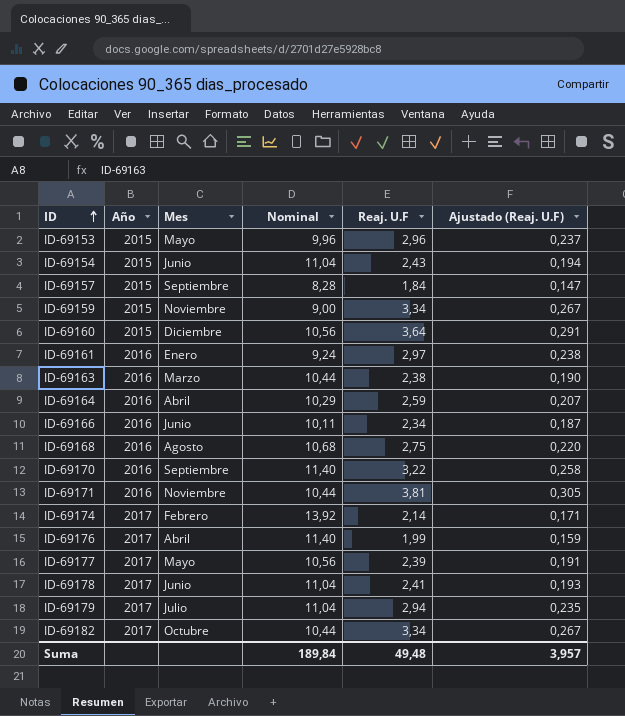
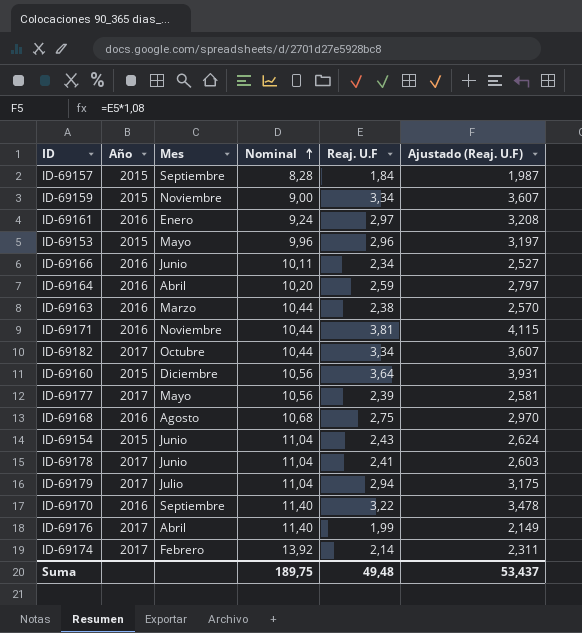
row order: ID ascending -> Nominal ascending
column Ajustado (Reaj. U.F) | formula: [Reaj. U.F] * 0,08 -> [Reaj. U.F] * 1,08
ID-69164 | Nominal: 10,29 -> 10,20
Suma | Nominal: 189,84 -> 189,75
Suma | Ajustado (Reaj. U.F): 3,957 -> 53,437

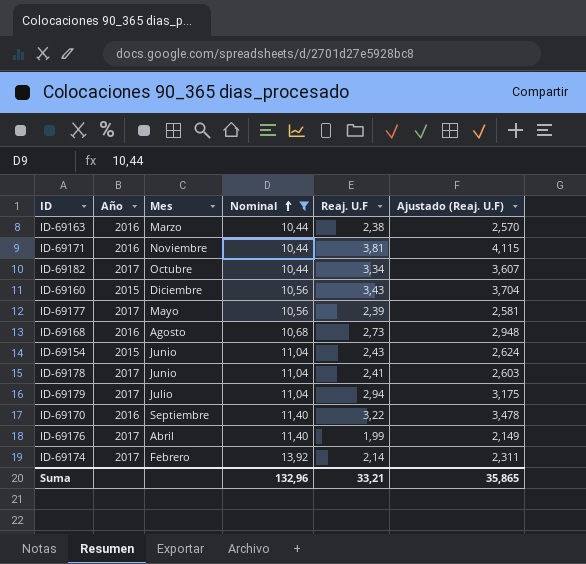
filter: none -> Nominal >= 10,44
ID-69160 | Reaj. U.F: 3,64 -> 3,43
ID-69160 | Ajustado (Reaj. U.F): 3,931 -> 3,704
ID-69168 | Reaj. U.F: 2,75 -> 2,73
ID-69168 | Ajustado (Reaj. U.F): 2,970 -> 2,948
Suma | Nominal: 189,75 -> 132,96
Suma | Reaj. U.F: 49,48 -> 33,21
Suma | Ajustado (Reaj. U.F): 53,437 -> 35,865

